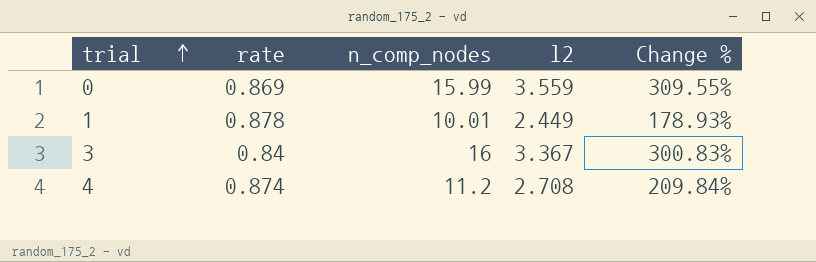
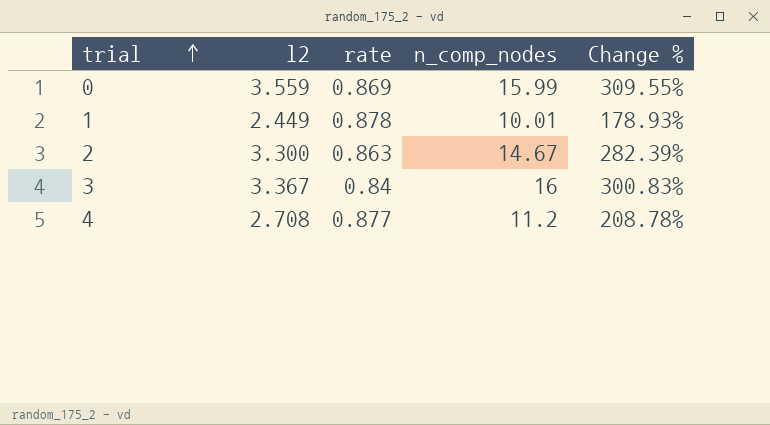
column l2 | position: 4 -> 2
row 2: none -> 3.300 | 0.863 | 14.67 | 282.39%
4 | rate: 0.874 -> 0.877
4 | Change %: 209.84% -> 208.78%

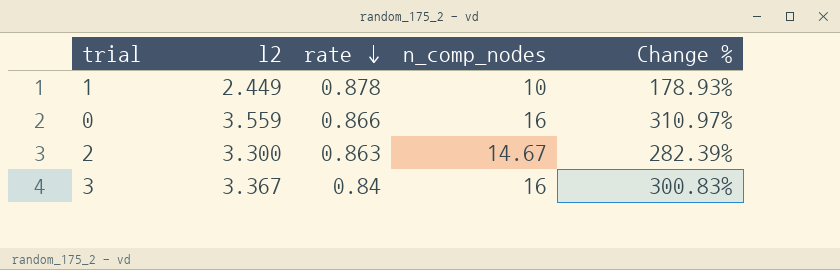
row order: trial ascending -> rate descending
row 4: 2.708 | 0.877 | 11.2 | 208.78% -> none
1 | n_comp_nodes: 10.01 -> 10
0 | rate: 0.869 -> 0.866
0 | n_comp_nodes: 15.99 -> 16
0 | Change %: 309.55% -> 310.97%

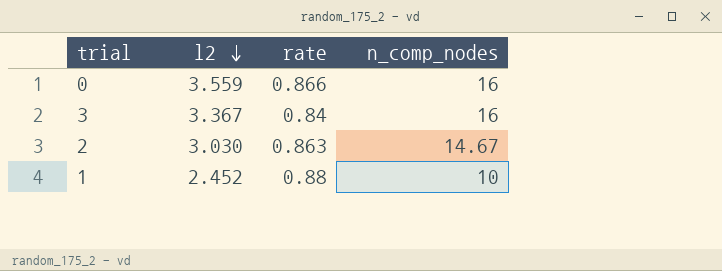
row order: rate descending -> l2 descending
column Change % | formula: ([l2] - [rate]) / [rate] -> none
2 | l2: 3.300 -> 3.030
1 | l2: 2.449 -> 2.452
1 | rate: 0.878 -> 0.88

